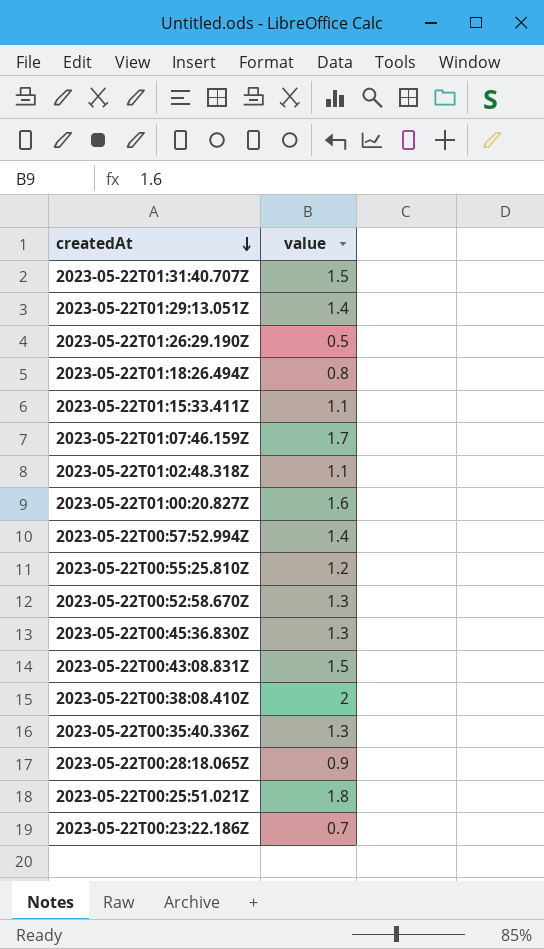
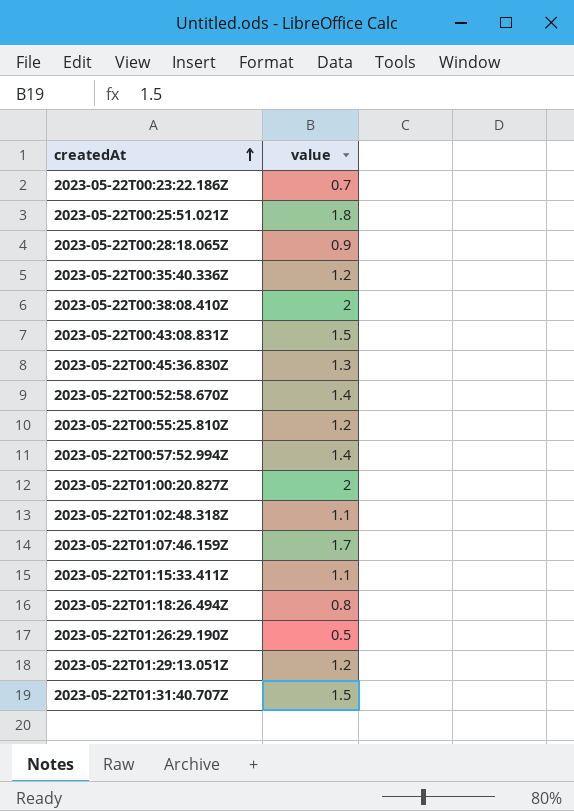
row order: createdAt descending -> createdAt ascending
2023-05-22T00:35:40.336Z | value: 1.3 -> 1.2
2023-05-22T00:52:58.670Z | value: 1.3 -> 1.4
2023-05-22T01:00:20.827Z | value: 1.6 -> 2
2023-05-22T01:29:13.051Z | value: 1.4 -> 1.2

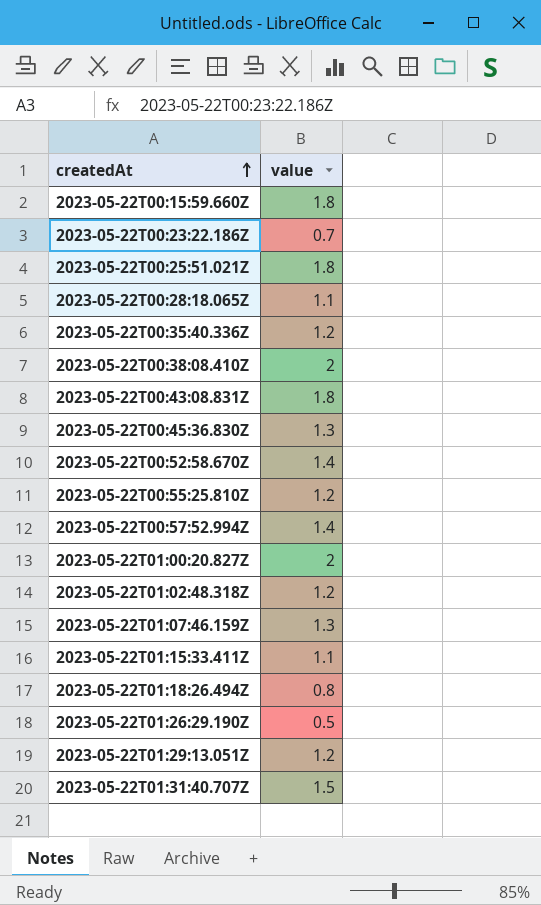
row 2023-05-22T00:15:59.660Z: none -> 1.8
2023-05-22T00:28:18.065Z | value: 0.9 -> 1.1
2023-05-22T00:43:08.831Z | value: 1.5 -> 1.8
2023-05-22T01:02:48.318Z | value: 1.1 -> 1.2
2023-05-22T01:07:46.159Z | value: 1.7 -> 1.3

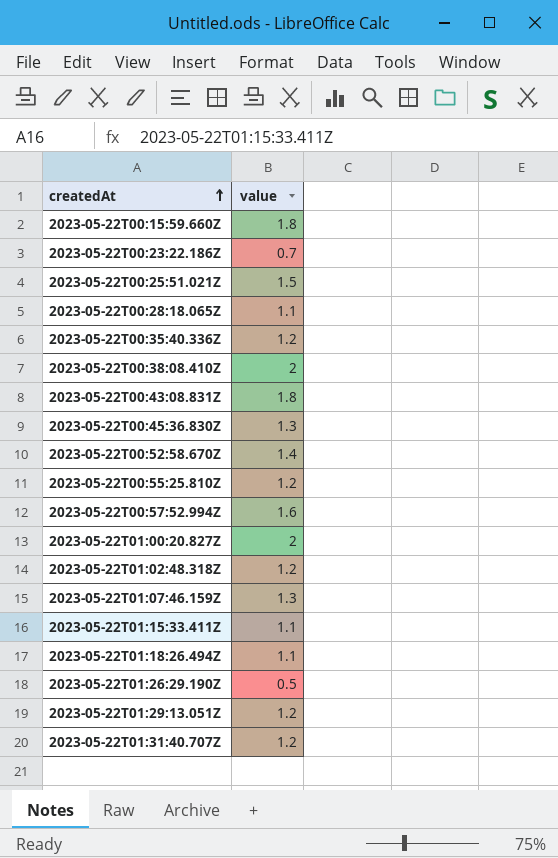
2023-05-22T00:25:51.021Z | value: 1.8 -> 1.5
2023-05-22T00:57:52.994Z | value: 1.4 -> 1.6
2023-05-22T01:18:26.494Z | value: 0.8 -> 1.1
2023-05-22T01:31:40.707Z | value: 1.5 -> 1.2

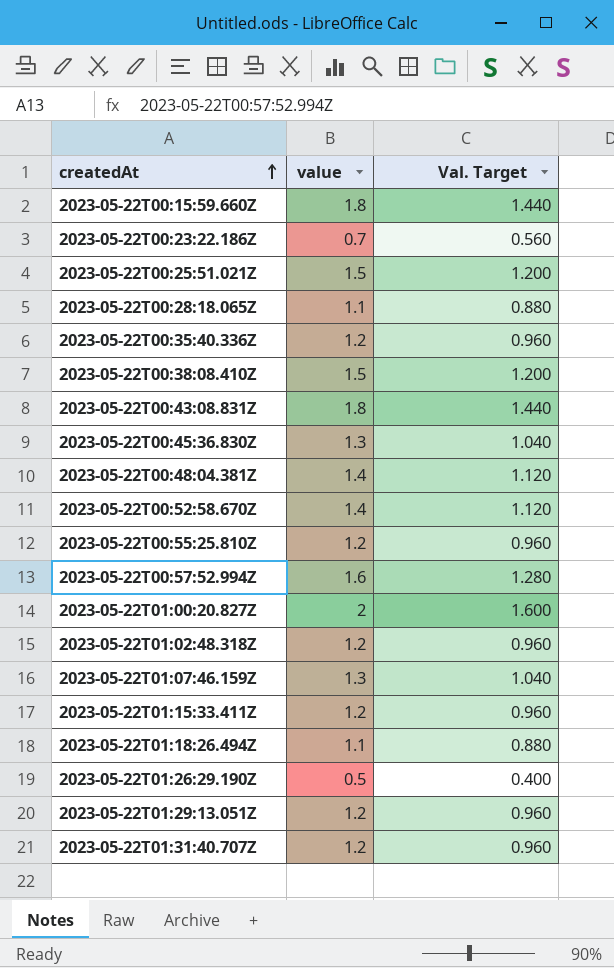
column Val. Target | formula: none -> [value] * 0.8
2023-05-22T00:38:08.410Z | value: 2 -> 1.5
row 2023-05-22T00:48:04.381Z: none -> 1.4 | 1.120
2023-05-22T01:15:33.411Z | value: 1.1 -> 1.2

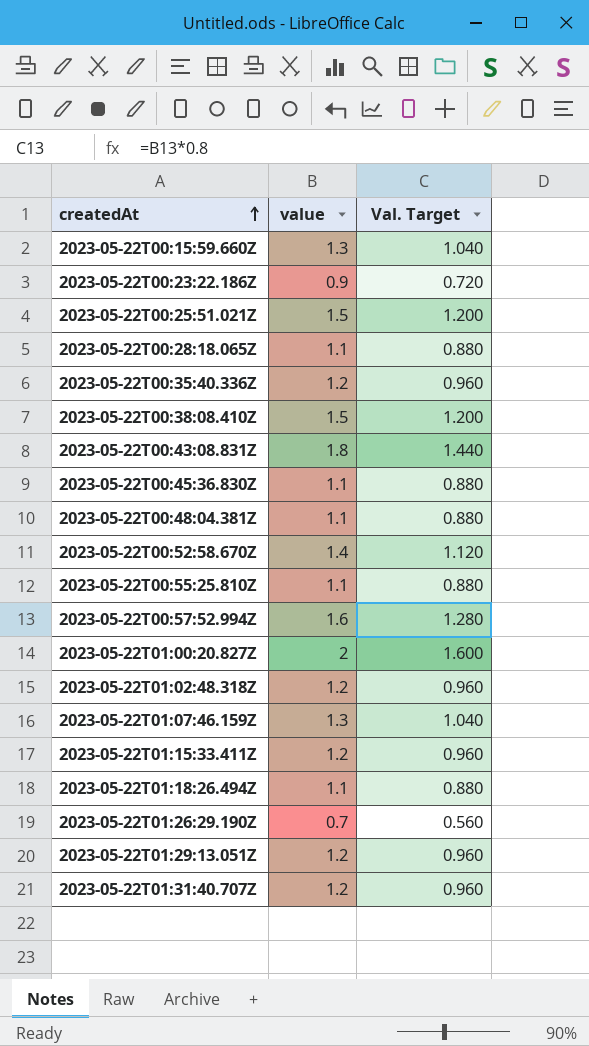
2023-05-22T00:15:59.660Z | value: 1.8 -> 1.3
2023-05-22T00:15:59.660Z | Val. Target: 1.440 -> 1.040
2023-05-22T00:23:22.186Z | value: 0.7 -> 0.9
2023-05-22T00:23:22.186Z | Val. Target: 0.560 -> 0.720
2023-05-22T00:45:36.830Z | value: 1.3 -> 1.1
2023-05-22T00:45:36.830Z | Val. Target: 1.040 -> 0.880
2023-05-22T00:48:04.381Z | value: 1.4 -> 1.1
2023-05-22T00:48:04.381Z | Val. Target: 1.120 -> 0.880
2023-05-22T00:55:25.810Z | value: 1.2 -> 1.1
2023-05-22T00:55:25.810Z | Val. Target: 0.960 -> 0.880
2023-05-22T01:26:29.190Z | value: 0.5 -> 0.7
2023-05-22T01:26:29.190Z | Val. Target: 0.400 -> 0.560

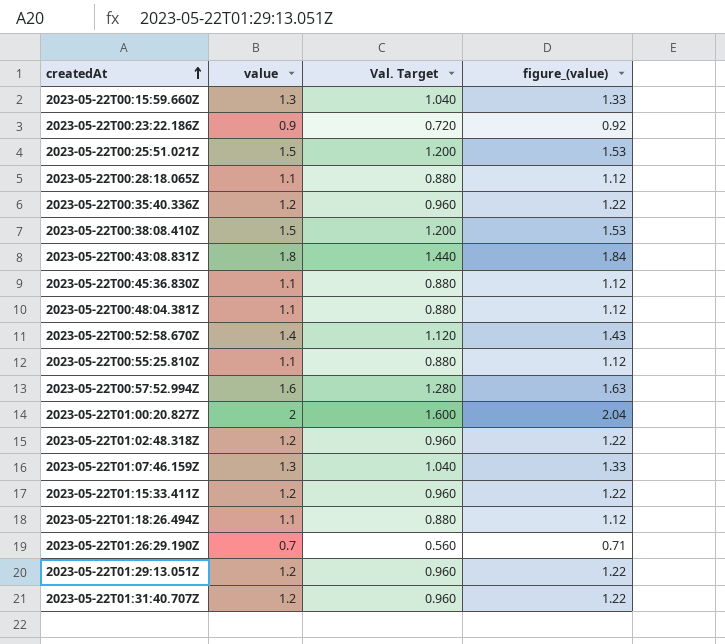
column figure_(value) | formula: none -> [value] * 1.02

